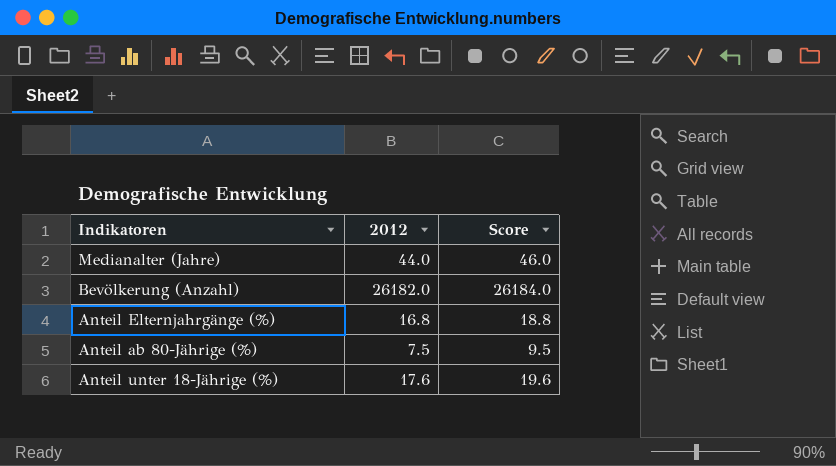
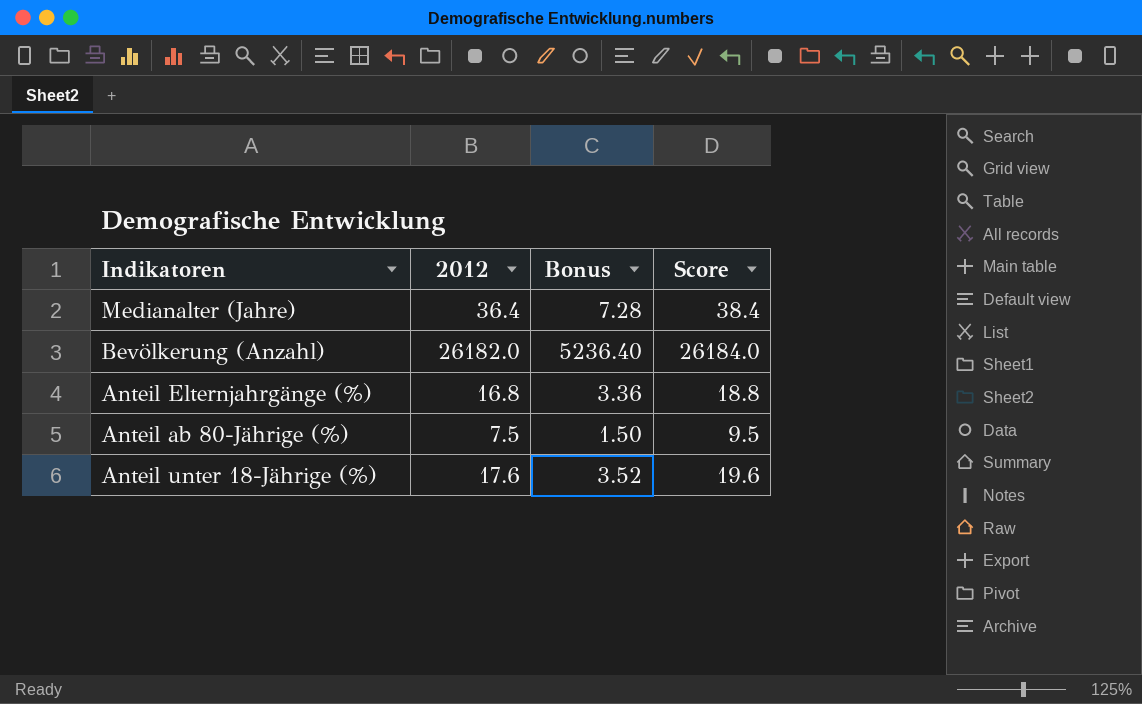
column Bonus | formula: none -> [2012] * 0.2
Medianalter (Jahre) | 2012: 44.0 -> 36.4
Medianalter (Jahre) | Score: 46.0 -> 38.4

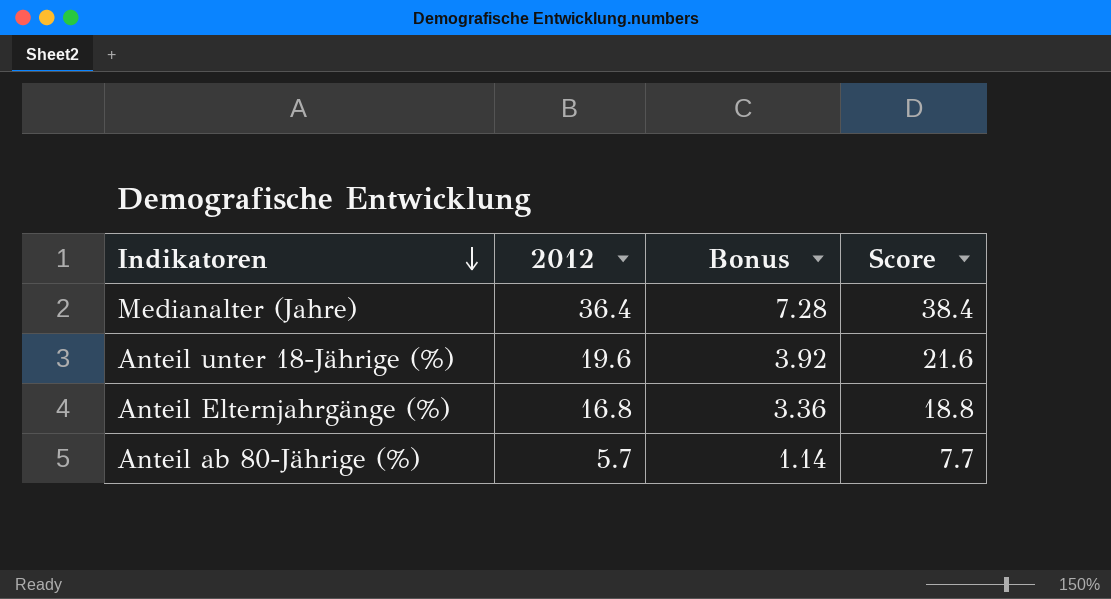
row order: none -> Indikatoren descending
row Bevölkerung (Anzahl): 26182.0 | 5236.40 | 26184.0 -> none
Anteil unter 18-Jährige (%) | 2012: 17.6 -> 19.6
Anteil unter 18-Jährige (%) | Bonus: 3.52 -> 3.92
Anteil unter 18-Jährige (%) | Score: 19.6 -> 21.6
Anteil ab 80-Jährige (%) | 2012: 7.5 -> 5.7
Anteil ab 80-Jährige (%) | Bonus: 1.50 -> 1.14
Anteil ab 80-Jährige (%) | Score: 9.5 -> 7.7

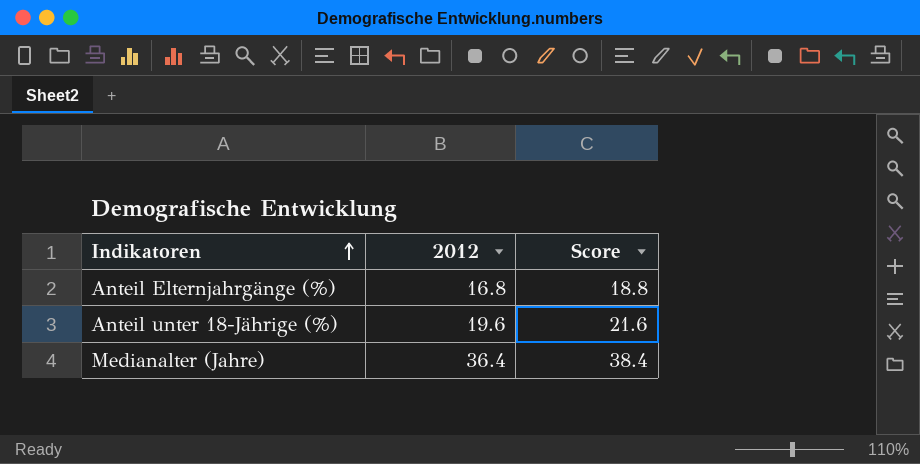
row order: Indikatoren descending -> Indikatoren ascending
column Bonus | formula: [2012] * 0.2 -> none
row Anteil ab 80-Jährige (%): 5.7 | 1.14 | 7.7 -> none

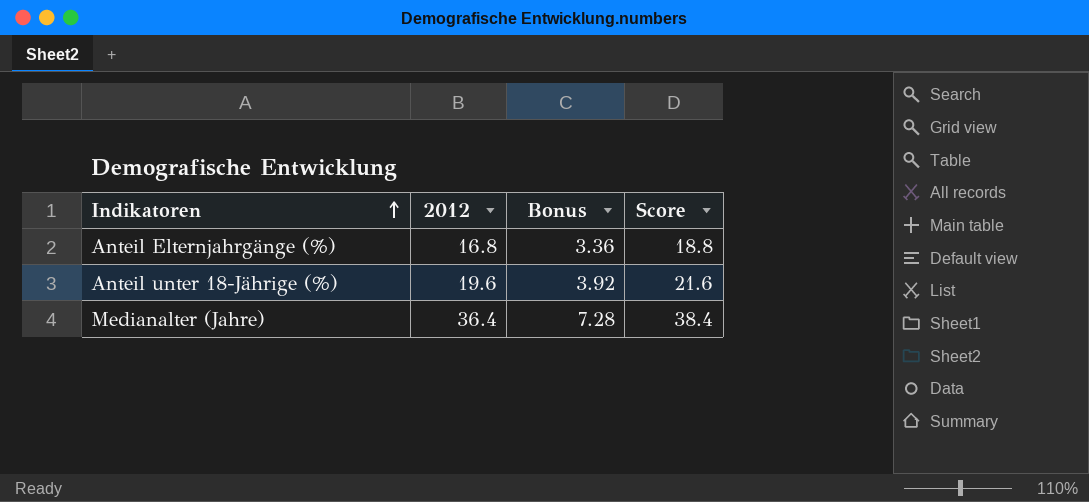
column Bonus | formula: none -> [2012] * 0.2

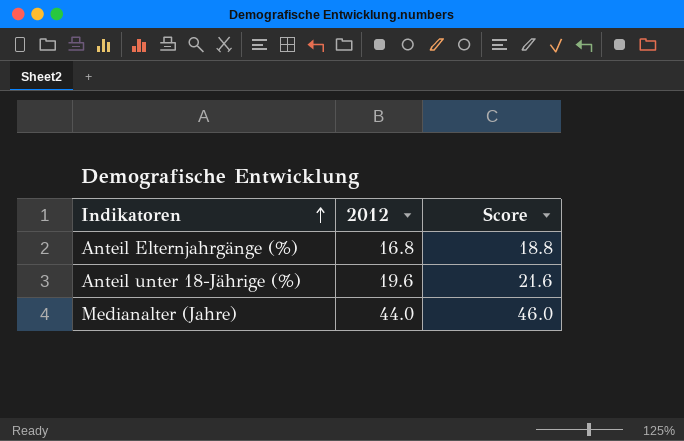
column Bonus | formula: [2012] * 0.2 -> none
Medianalter (Jahre) | 2012: 36.4 -> 44.0
Medianalter (Jahre) | Score: 38.4 -> 46.0

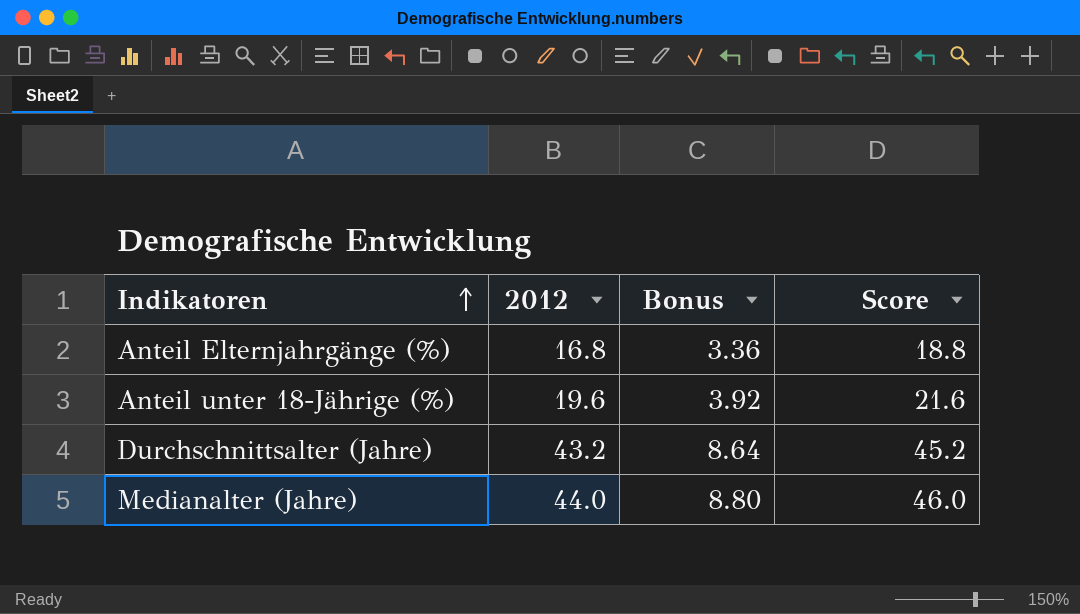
column Bonus | formula: none -> [2012] * 0.2
row Durchschnittsalter (Jahre): none -> 43.2 | 8.64 | 45.2

